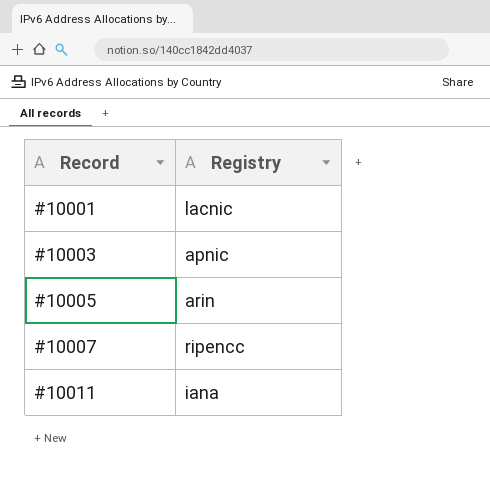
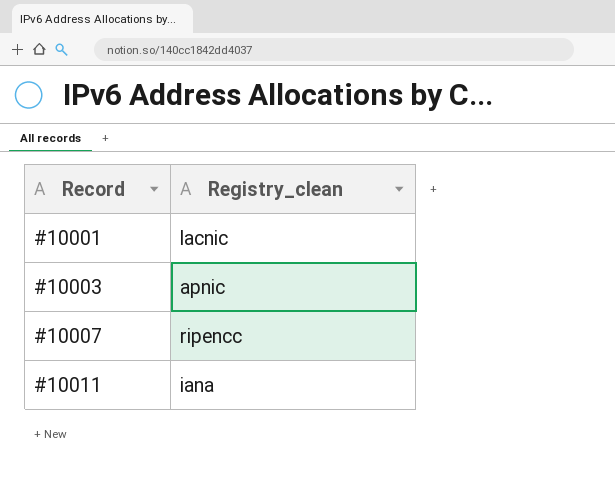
column name: Registry -> Registry_clean
row #10005: arin -> none

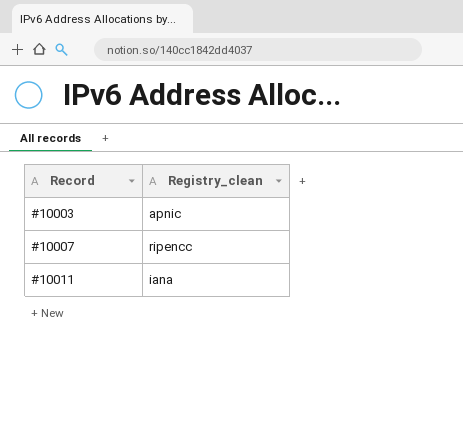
row #10001: lacnic -> none

